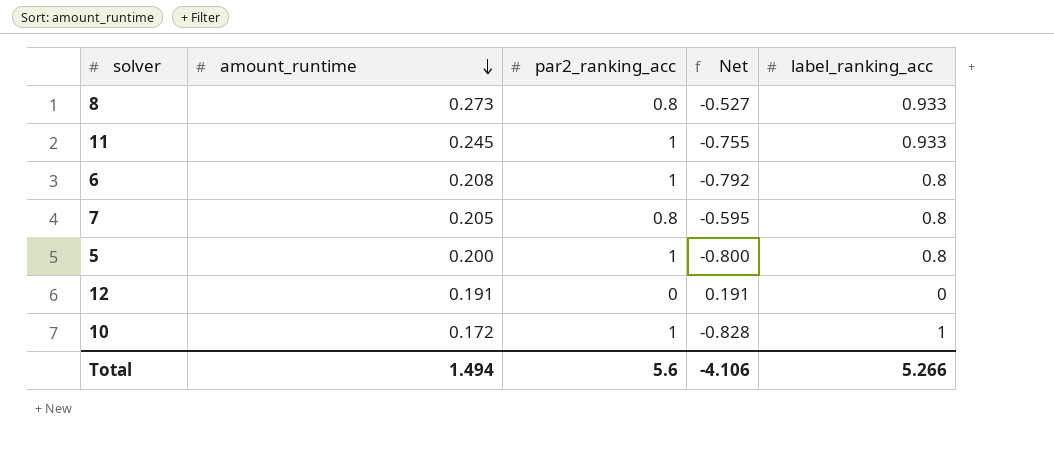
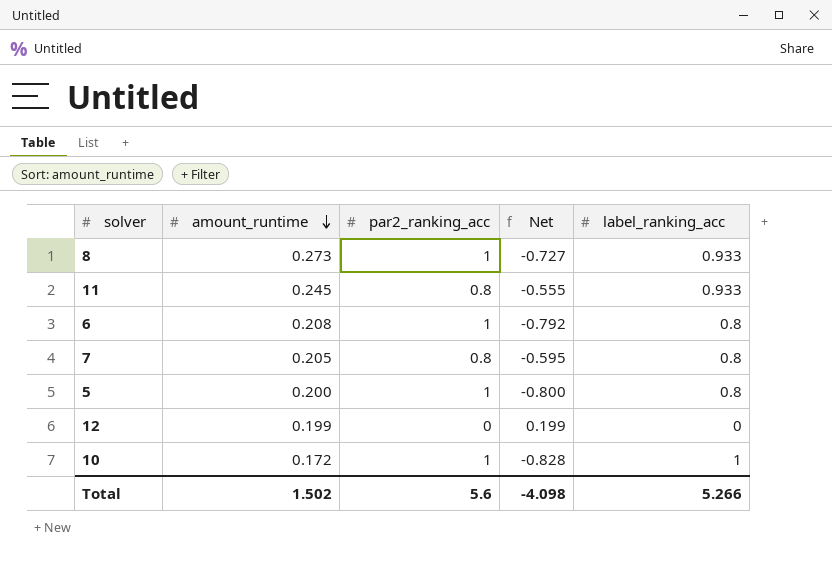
8 | par2_ranking_acc: 0.8 -> 1
8 | Net: -0.527 -> -0.727
11 | par2_ranking_acc: 1 -> 0.8
11 | Net: -0.755 -> -0.555
12 | amount_runtime: 0.191 -> 0.199
12 | Net: 0.191 -> 0.199
Total | amount_runtime: 1.494 -> 1.502
Total | Net: -4.106 -> -4.098

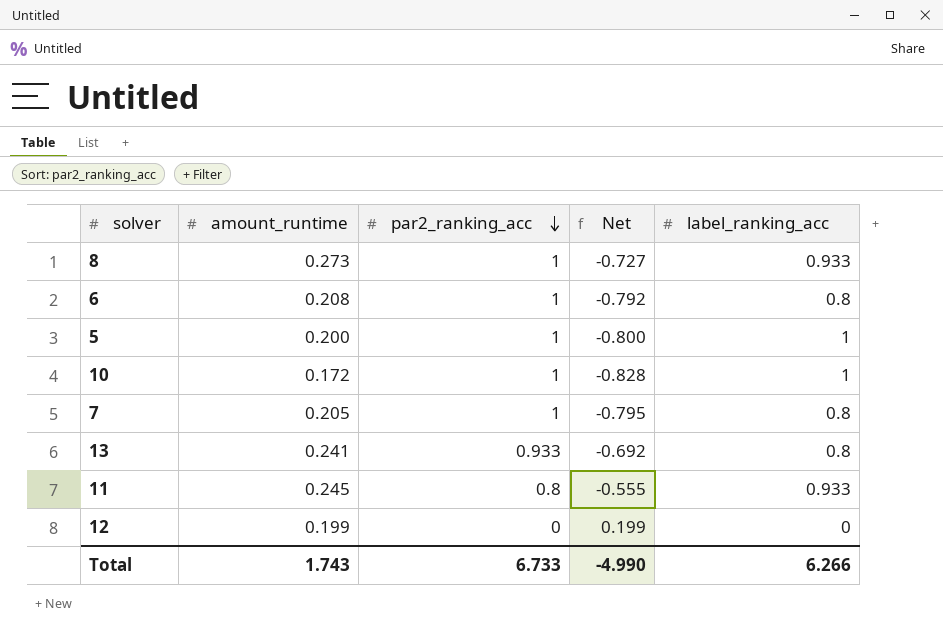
row order: amount_runtime descending -> par2_ranking_acc descending
5 | label_ranking_acc: 0.8 -> 1
7 | par2_ranking_acc: 0.8 -> 1
7 | Net: -0.595 -> -0.795
row 13: none -> 0.241 | 0.933 | -0.692 | 0.8
Total | amount_runtime: 1.502 -> 1.743
Total | par2_ranking_acc: 5.6 -> 6.733
Total | Net: -4.098 -> -4.990
Total | label_ranking_acc: 5.266 -> 6.266

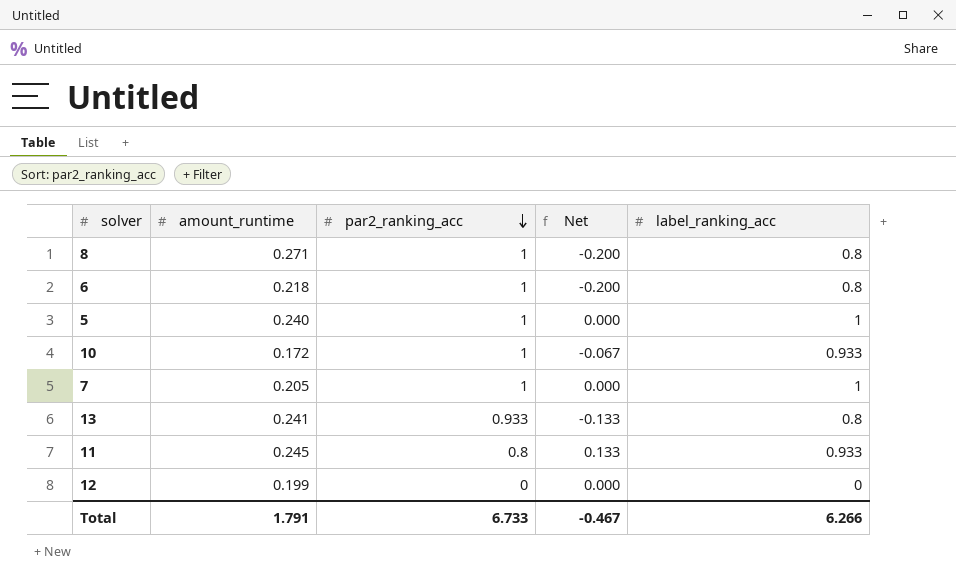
column Net | formula: [amount_runtime] - [par2_ranking_acc] -> [label_ranking_acc] - [par2_ranking_acc]
8 | amount_runtime: 0.273 -> 0.271
8 | label_ranking_acc: 0.933 -> 0.8
6 | amount_runtime: 0.208 -> 0.218
5 | amount_runtime: 0.200 -> 0.240
10 | label_ranking_acc: 1 -> 0.933
7 | label_ranking_acc: 0.8 -> 1
Total | amount_runtime: 1.743 -> 1.791
Total | Net: -4.990 -> -0.467

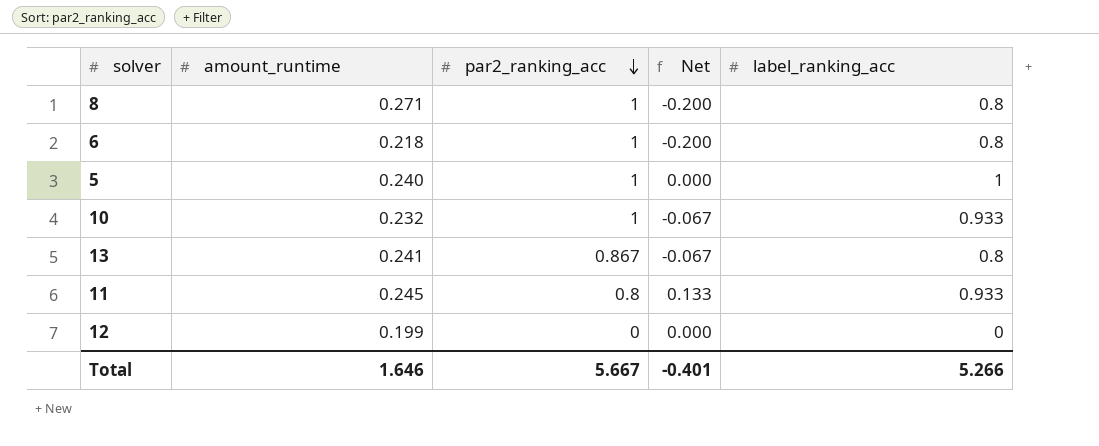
row 7: 0.205 | 1 | 0.000 | 1 -> none
10 | amount_runtime: 0.172 -> 0.232
13 | par2_ranking_acc: 0.933 -> 0.867
13 | Net: -0.133 -> -0.067
Total | amount_runtime: 1.791 -> 1.646
Total | par2_ranking_acc: 6.733 -> 5.667
Total | Net: -0.467 -> -0.401
Total | label_ranking_acc: 6.266 -> 5.266

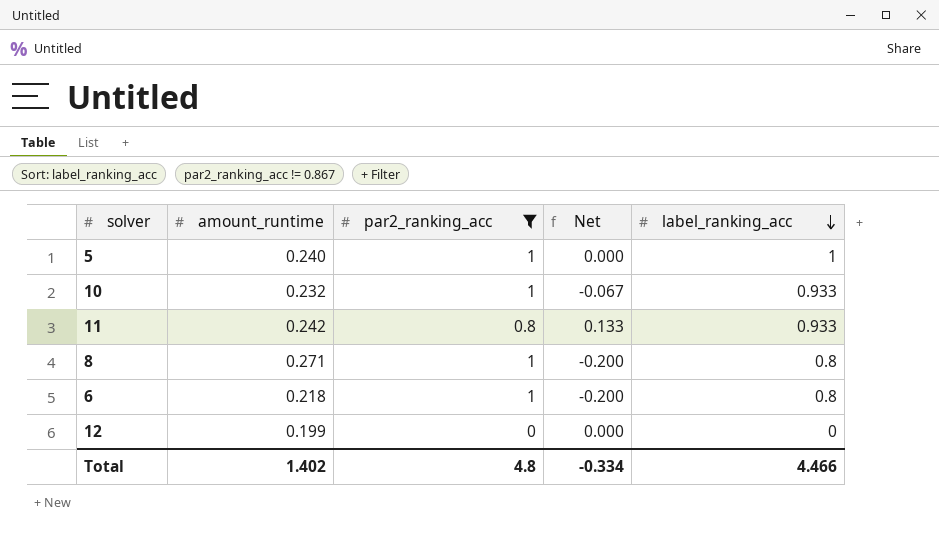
filter: none -> par2_ranking_acc != 0.867
row order: par2_ranking_acc descending -> label_ranking_acc descending
11 | amount_runtime: 0.245 -> 0.242
Total | amount_runtime: 1.646 -> 1.402
Total | par2_ranking_acc: 5.667 -> 4.8
Total | Net: -0.401 -> -0.334
Total | label_ranking_acc: 5.266 -> 4.466

